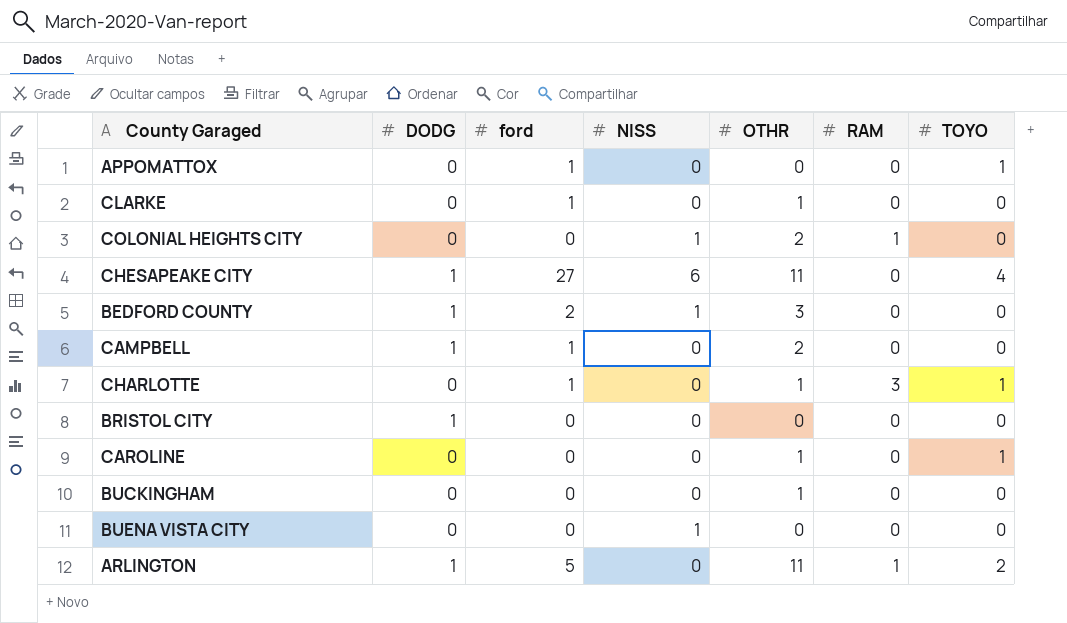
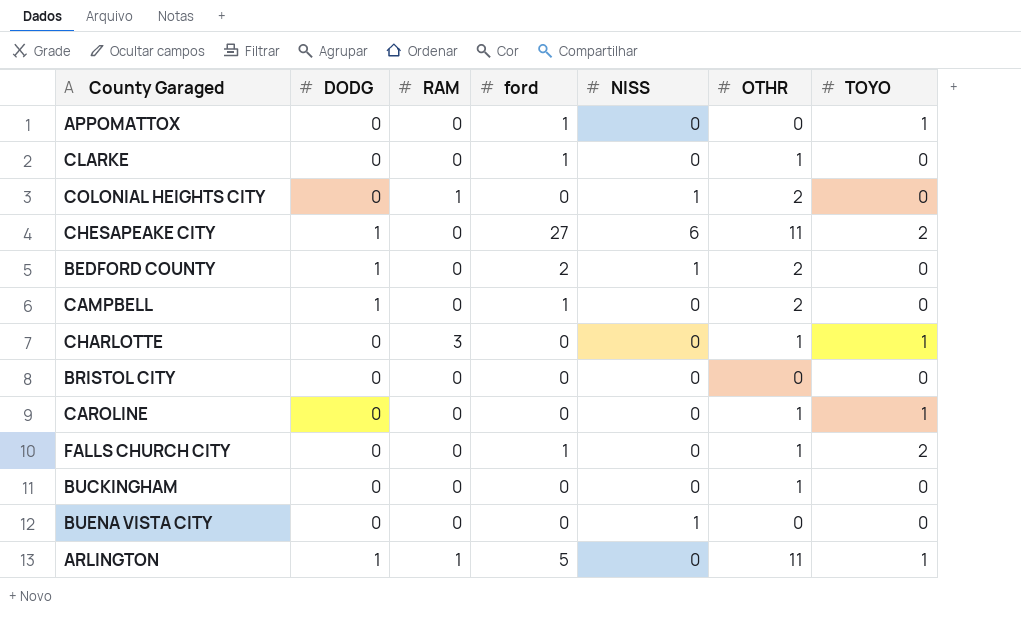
column RAM | position: 6 -> 3
CHESAPEAKE CITY | TOYO: 4 -> 2
BEDFORD COUNTY | OTHR: 3 -> 2
CHARLOTTE | ford: 1 -> 0
BRISTOL CITY | DODG: 1 -> 0
row FALLS CHURCH CITY: none -> 0 | 0 | 1 | 0 | 1 | 2
ARLINGTON | TOYO: 2 -> 1

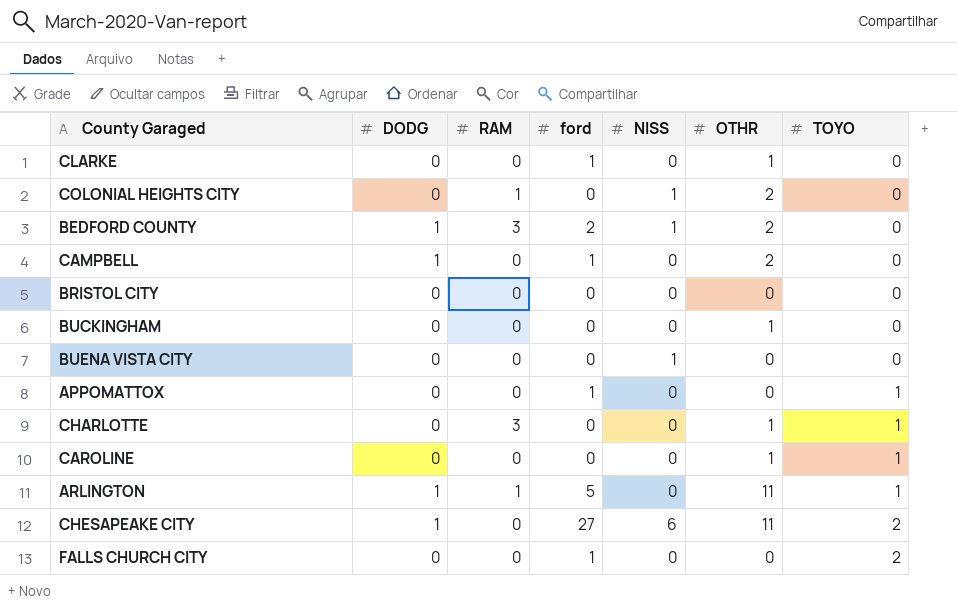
row order: none -> TOYO ascending
BEDFORD COUNTY | RAM: 0 -> 3
FALLS CHURCH CITY | OTHR: 1 -> 0

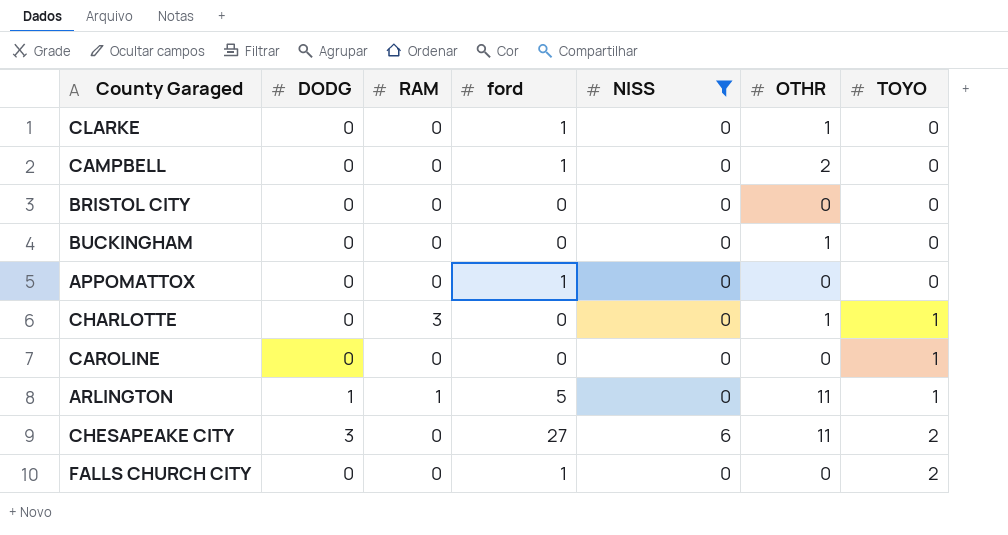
filter: none -> NISS != 1
CAMPBELL | DODG: 1 -> 0
APPOMATTOX | TOYO: 1 -> 0
CAROLINE | OTHR: 1 -> 0
CHESAPEAKE CITY | DODG: 1 -> 3

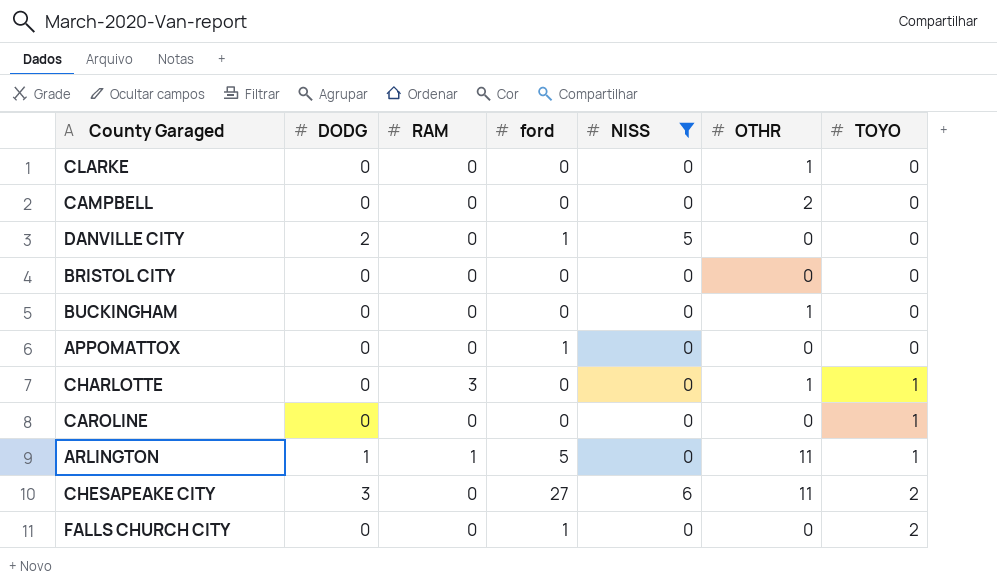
CLARKE | ford: 1 -> 0
CAMPBELL | ford: 1 -> 0
row DANVILLE CITY: none -> 2 | 0 | 1 | 5 | 0 | 0

